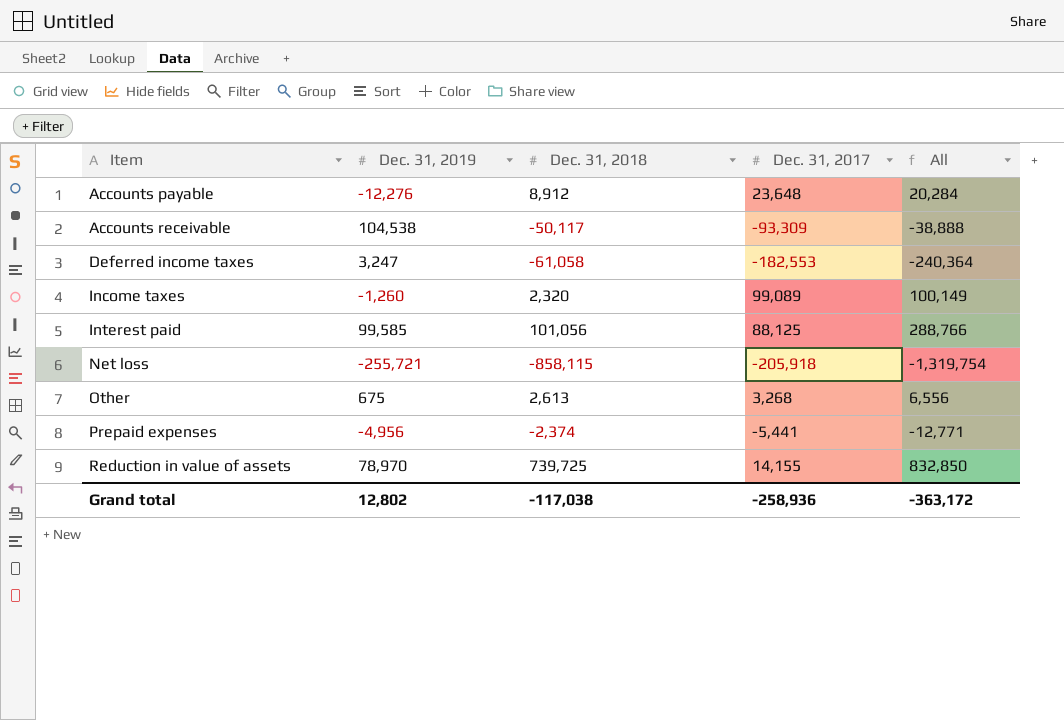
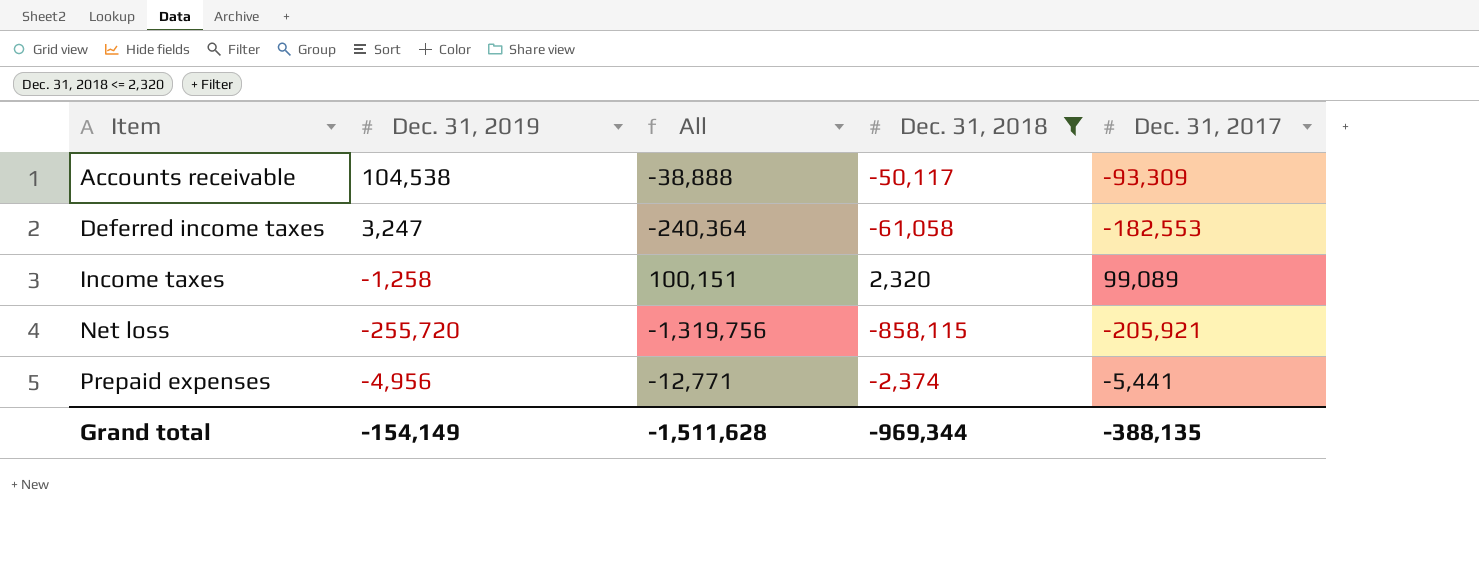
filter: none -> Dec. 31, 2018 <= 2,320
column All | position: 5 -> 3
Income taxes | Dec. 31, 2019: -1,260 -> -1,258
Income taxes | All: 100,149 -> 100,151
Net loss | Dec. 31, 2019: -255,721 -> -255,720
Net loss | All: -1,319,754 -> -1,319,756
Net loss | Dec. 31, 2017: -205,918 -> -205,921
Grand total | Dec. 31, 2019: 12,802 -> -154,149
Grand total | All: -363,172 -> -1,511,628
Grand total | Dec. 31, 2018: -117,038 -> -969,344
Grand total | Dec. 31, 2017: -258,936 -> -388,135

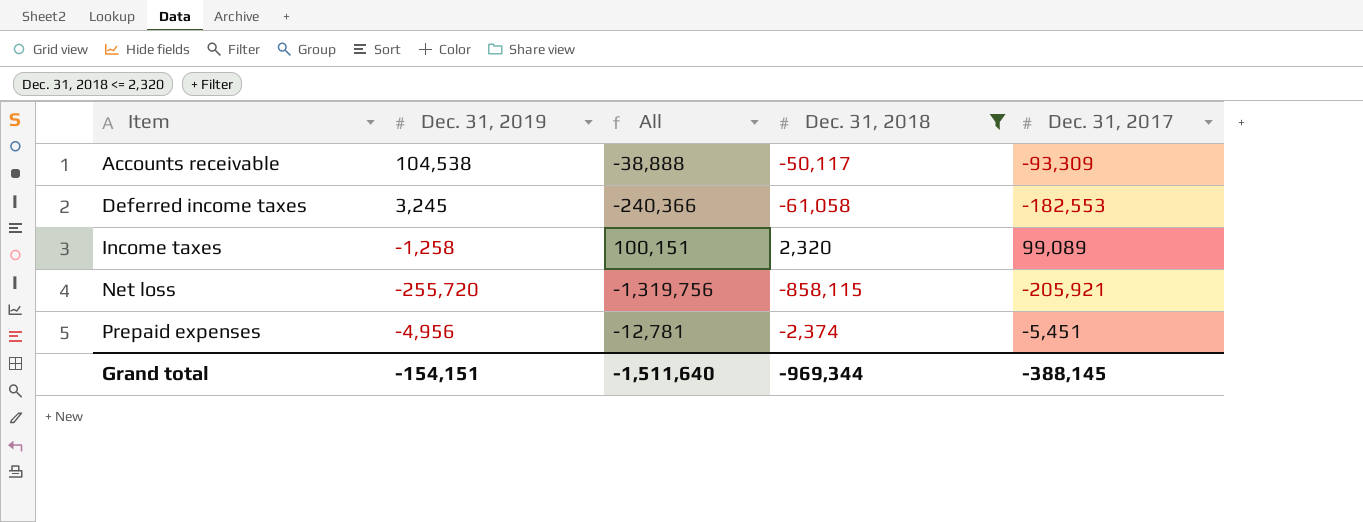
Deferred income taxes | Dec. 31, 2019: 3,247 -> 3,245
Deferred income taxes | All: -240,364 -> -240,366
Prepaid expenses | All: -12,771 -> -12,781
Prepaid expenses | Dec. 31, 2017: -5,441 -> -5,451
Grand total | Dec. 31, 2019: -154,149 -> -154,151
Grand total | All: -1,511,628 -> -1,511,640
Grand total | Dec. 31, 2017: -388,135 -> -388,145

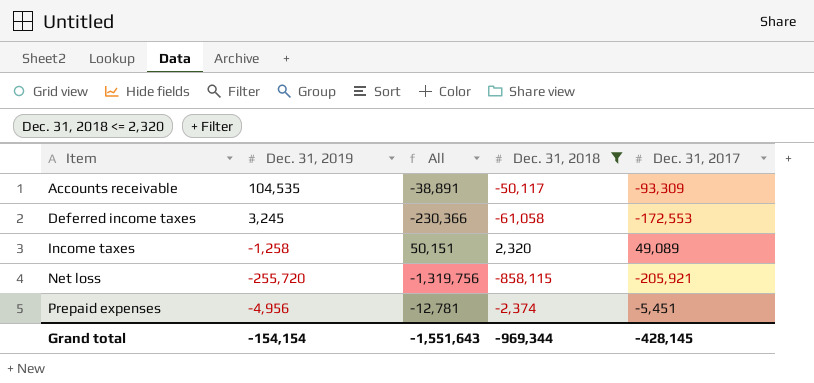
Accounts receivable | Dec. 31, 2019: 104,538 -> 104,535
Accounts receivable | All: -38,888 -> -38,891
Deferred income taxes | All: -240,366 -> -230,366
Deferred income taxes | Dec. 31, 2017: -182,553 -> -172,553
Income taxes | All: 100,151 -> 50,151
Income taxes | Dec. 31, 2017: 99,089 -> 49,089
Grand total | Dec. 31, 2019: -154,151 -> -154,154
Grand total | All: -1,511,640 -> -1,551,643
Grand total | Dec. 31, 2017: -388,145 -> -428,145

